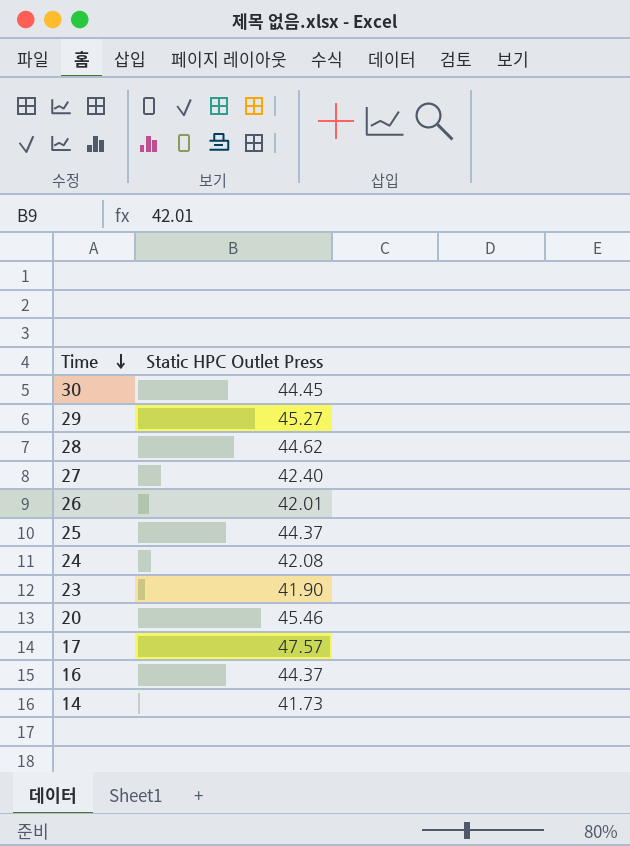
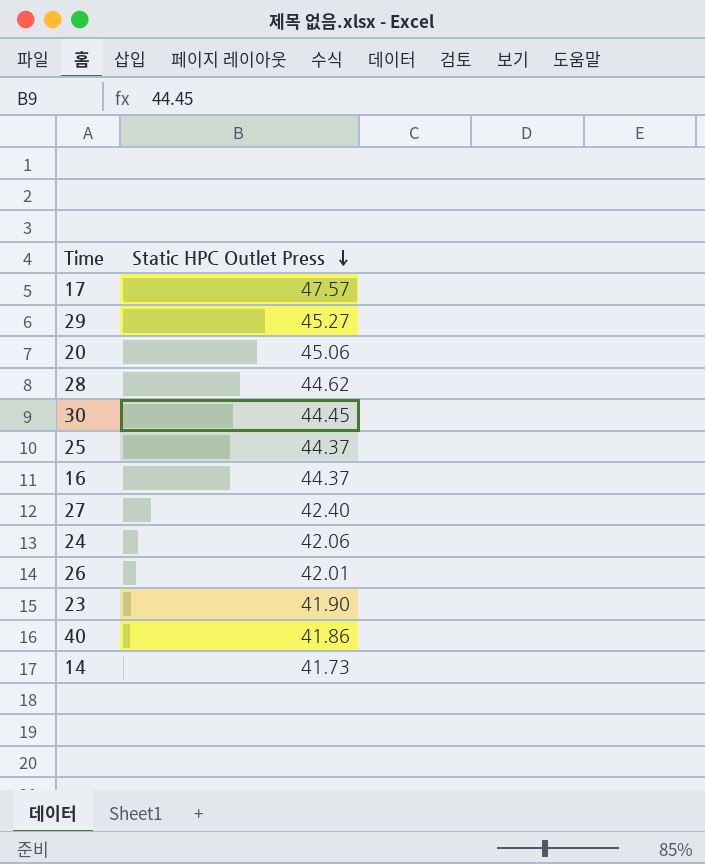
row order: Time descending -> Static HPC Outlet Press descending
20 | Static HPC Outlet Press: 45.46 -> 45.06
24 | Static HPC Outlet Press: 42.08 -> 42.06
row 40: none -> 41.86

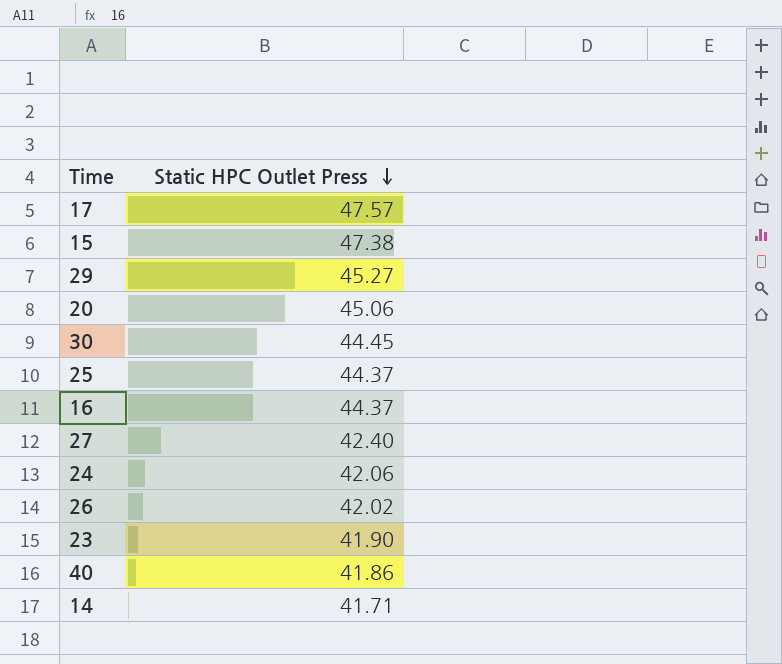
row 28: 44.62 -> none
row 15: none -> 47.38
26 | Static HPC Outlet Press: 42.01 -> 42.02
14 | Static HPC Outlet Press: 41.73 -> 41.71

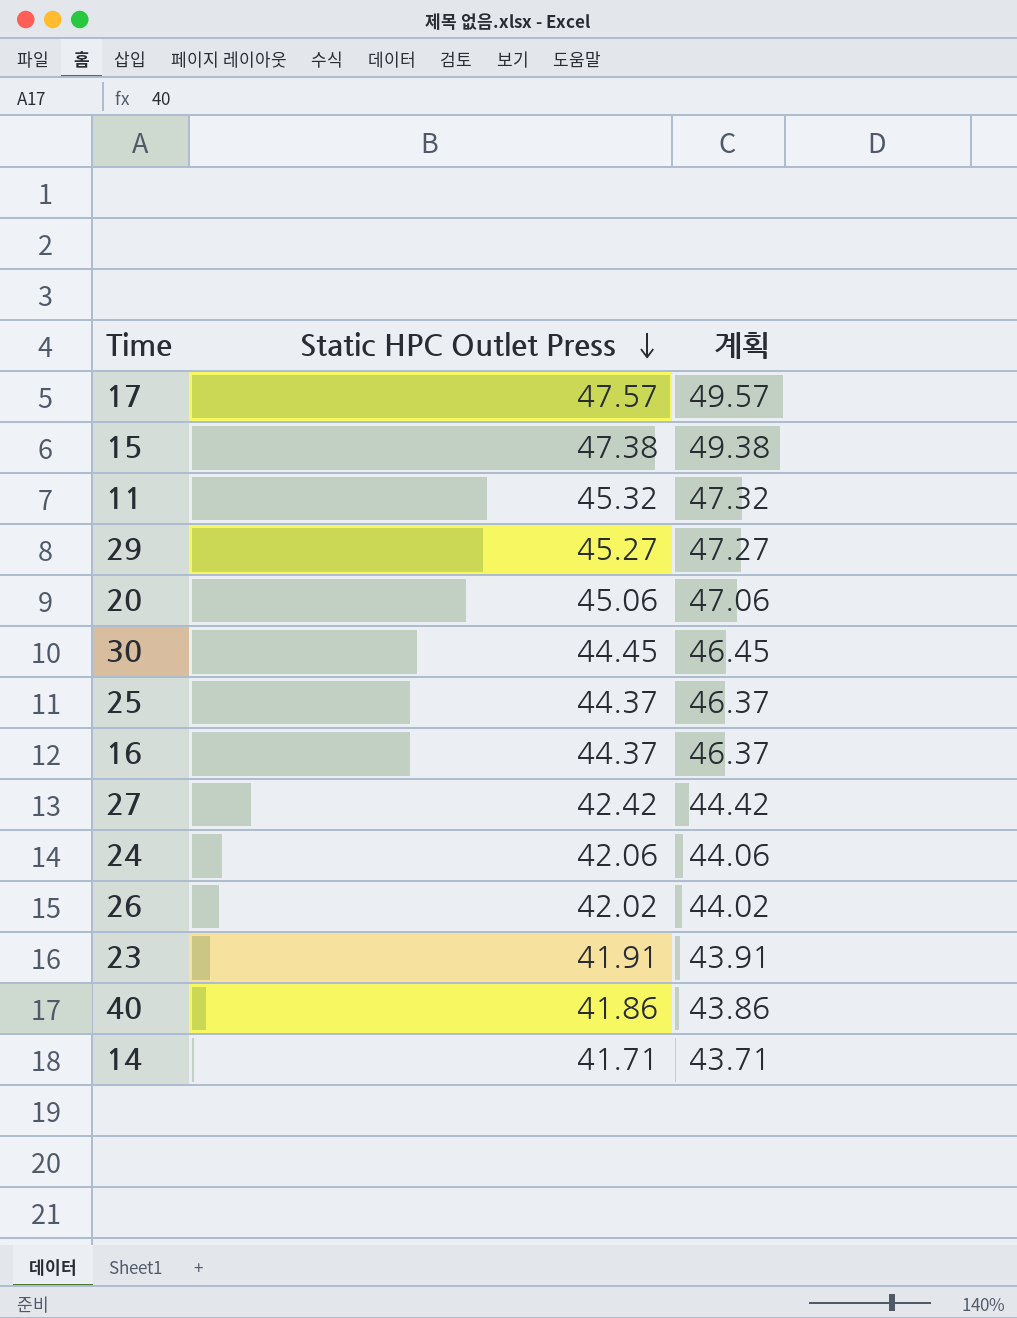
column 계획 | formula: none -> [Static HPC Outlet Press] + 2
row 11: none -> 45.32 | 47.32
27 | Static HPC Outlet Press: 42.40 -> 42.42
23 | Static HPC Outlet Press: 41.90 -> 41.91

